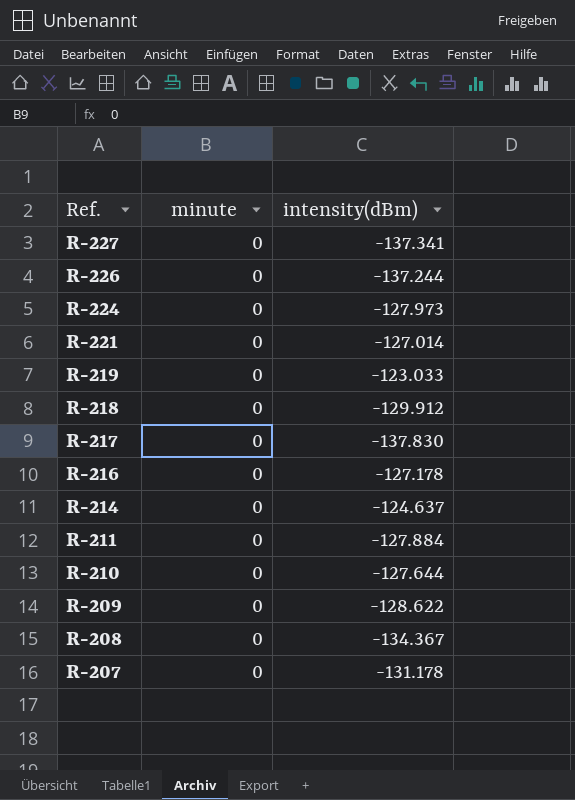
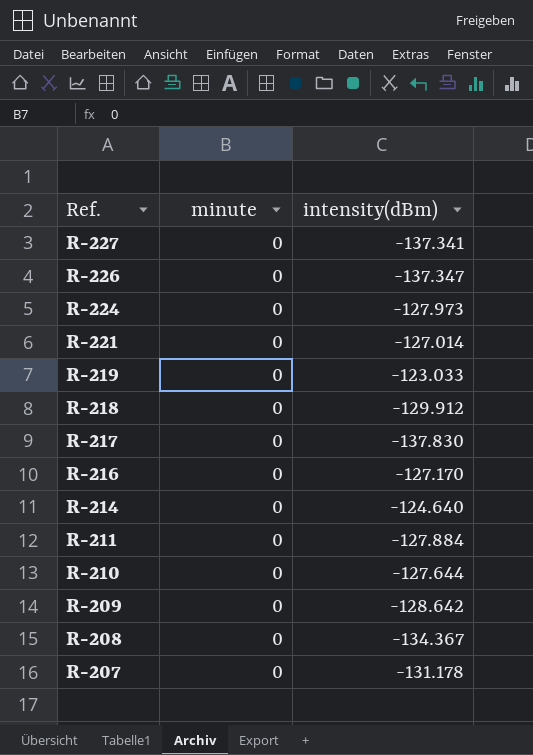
R-226 | intensity(dBm): -137.244 -> -137.347
R-216 | intensity(dBm): -127.178 -> -127.170
R-214 | intensity(dBm): -124.637 -> -124.640
R-209 | intensity(dBm): -128.622 -> -128.642

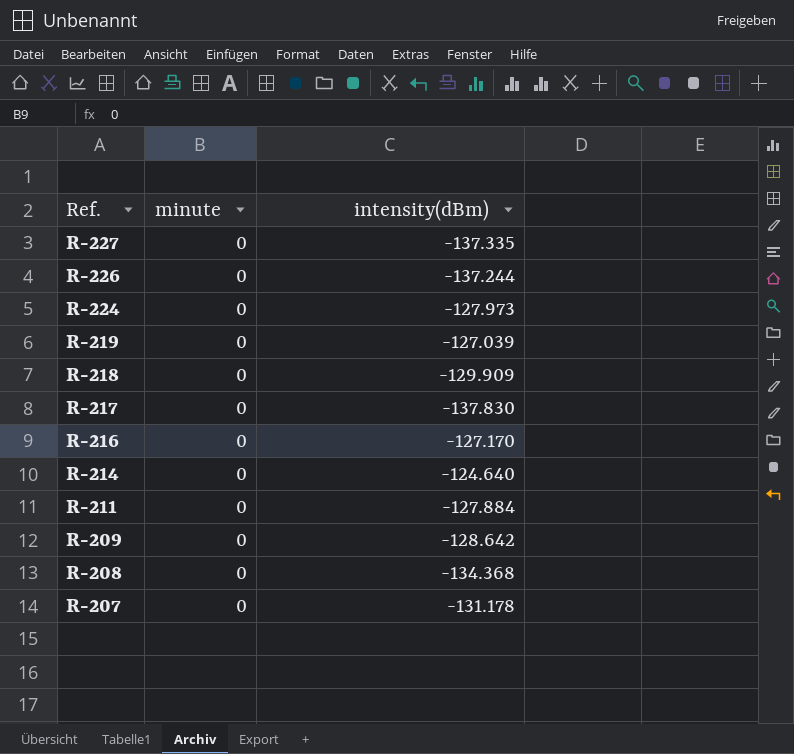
row R-221: 0 | -127.014 -> none
row R-210: 0 | -127.644 -> none
R-227 | intensity(dBm): -137.341 -> -137.335
R-226 | intensity(dBm): -137.347 -> -137.244
R-219 | intensity(dBm): -123.033 -> -127.039
R-218 | intensity(dBm): -129.912 -> -129.909
R-208 | intensity(dBm): -134.367 -> -134.368

